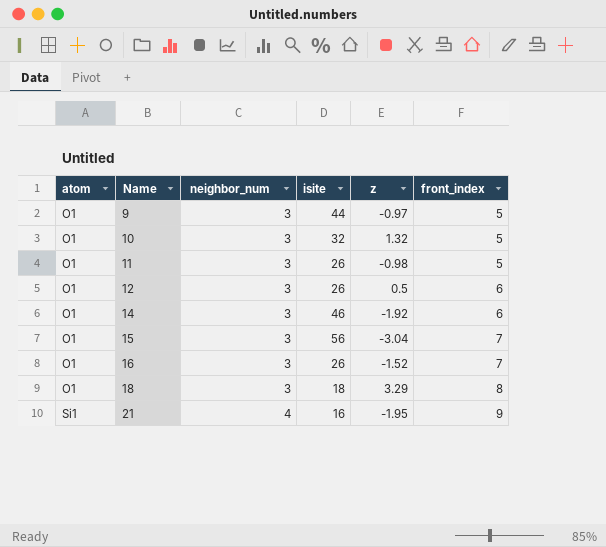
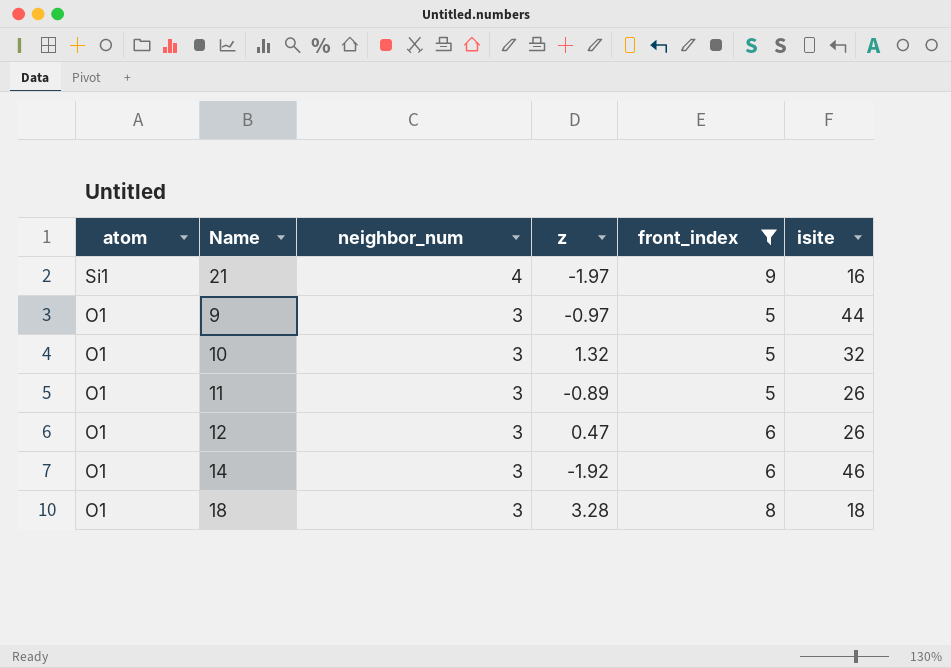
filter: none -> front_index != 7
row order: atom ascending -> atom descending
column isite | position: 4 -> 6
21 | z: -1.95 -> -1.97
11 | z: -0.98 -> -0.89
12 | z: 0.5 -> 0.47
18 | z: 3.29 -> 3.28

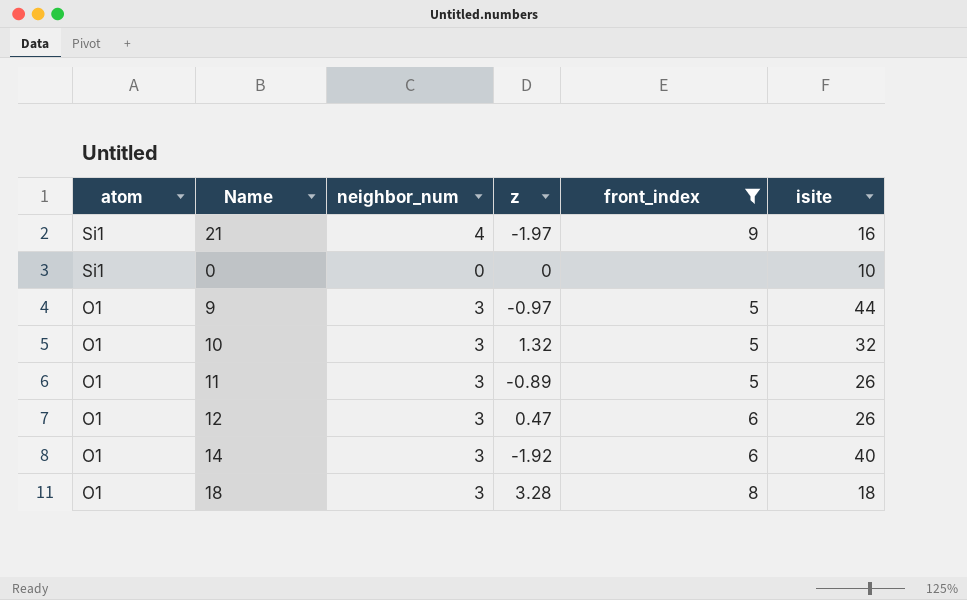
row 0: none -> Si1 | 0 | 0 | none | 10
14 | isite: 46 -> 40

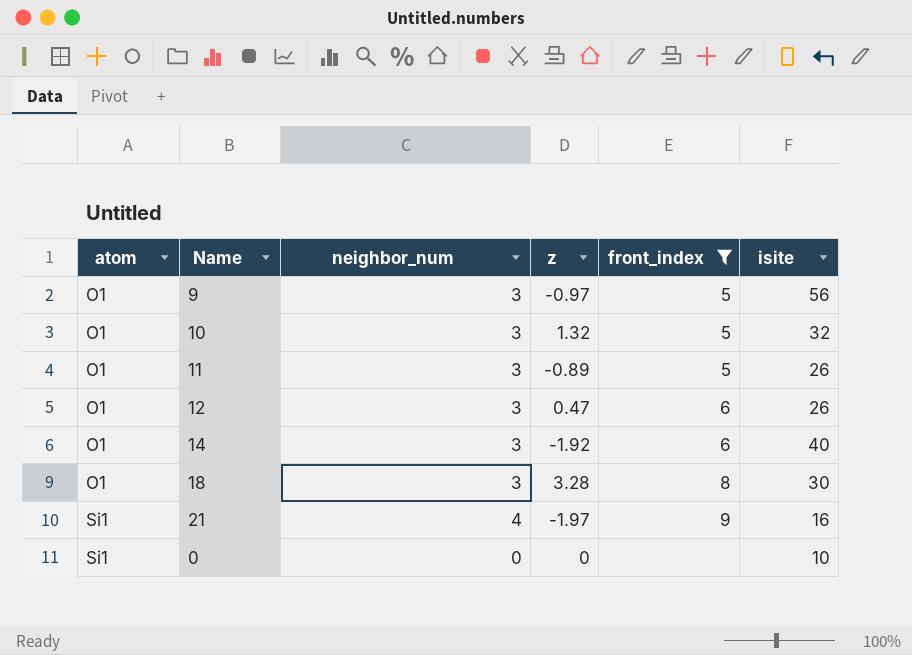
row order: atom descending -> atom ascending
9 | isite: 44 -> 56
18 | isite: 18 -> 30

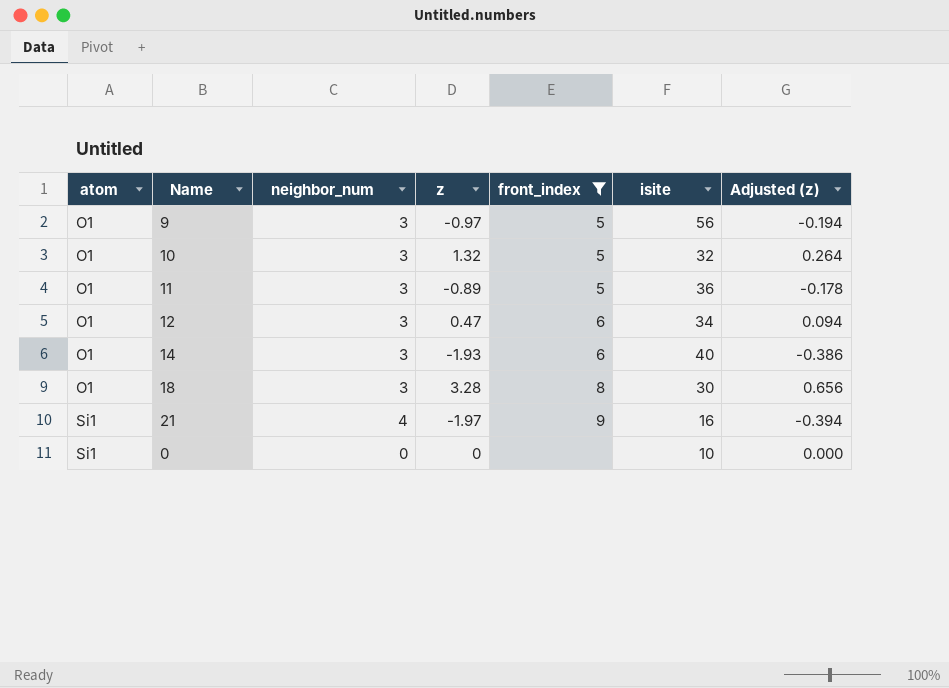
column Adjusted (z) | formula: none -> [z] * 0.2
11 | isite: 26 -> 36
12 | isite: 26 -> 34
14 | z: -1.92 -> -1.93

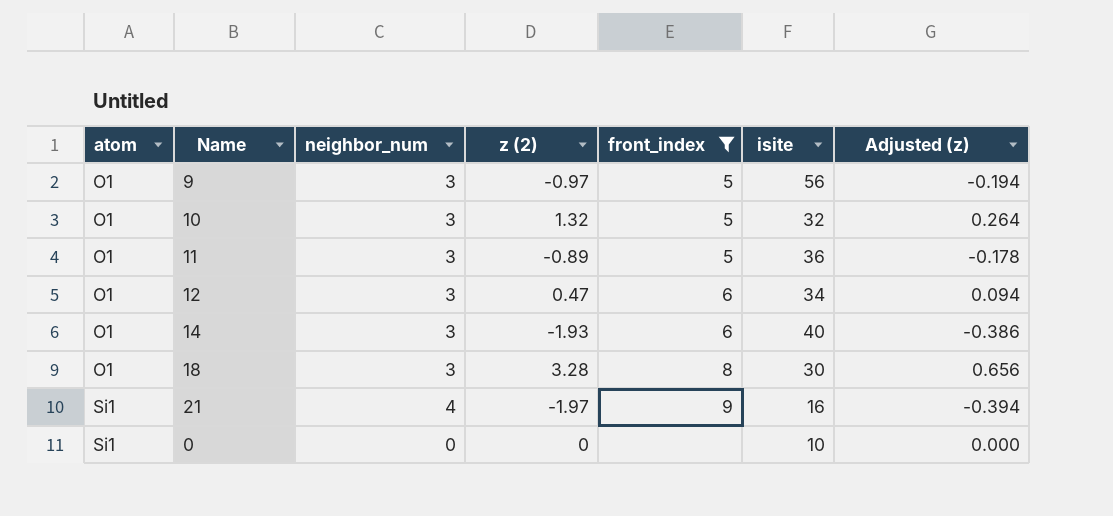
column name: z -> z (2)

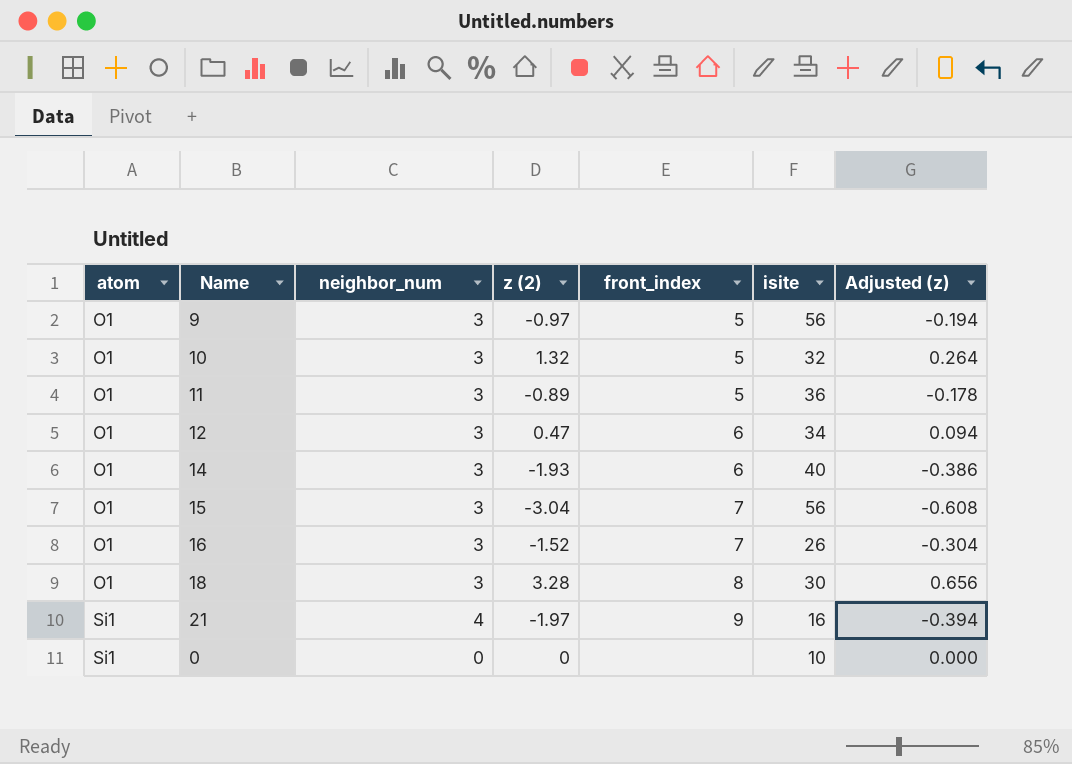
filter: front_index != 7 -> none

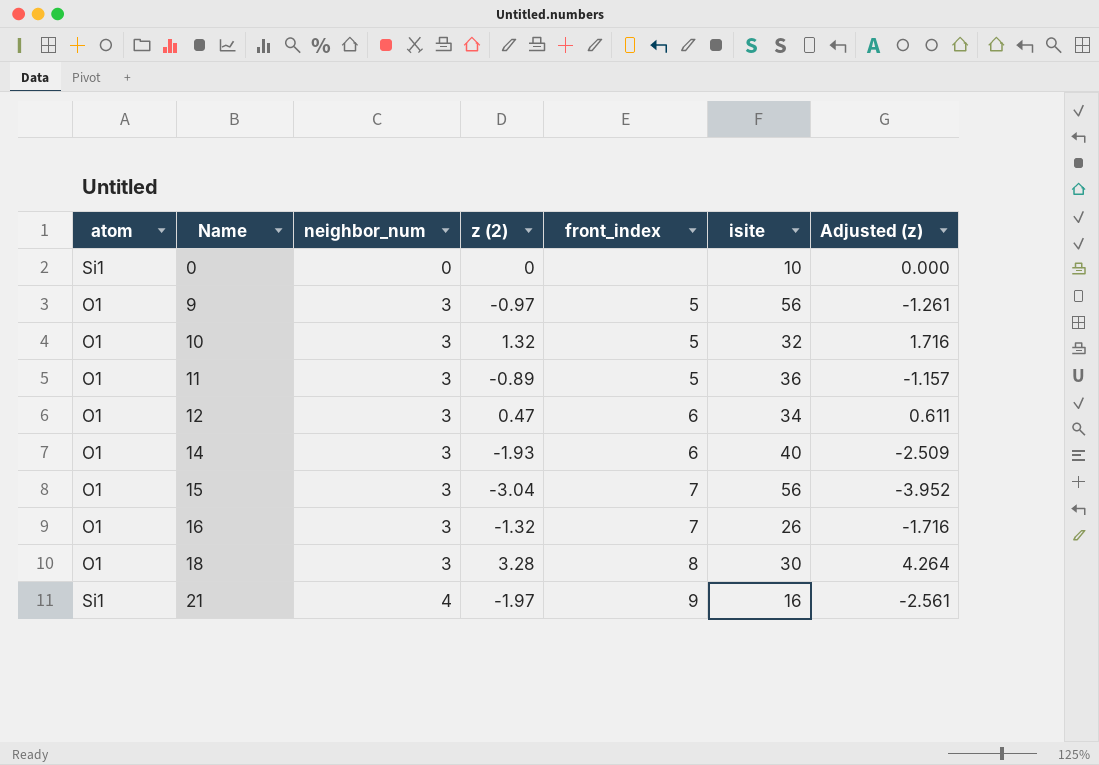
row order: atom ascending -> Name ascending
column Adjusted (z) | formula: [z (2)] * 0.2 -> [z (2)] * 1.3
16 | z (2): -1.52 -> -1.32

